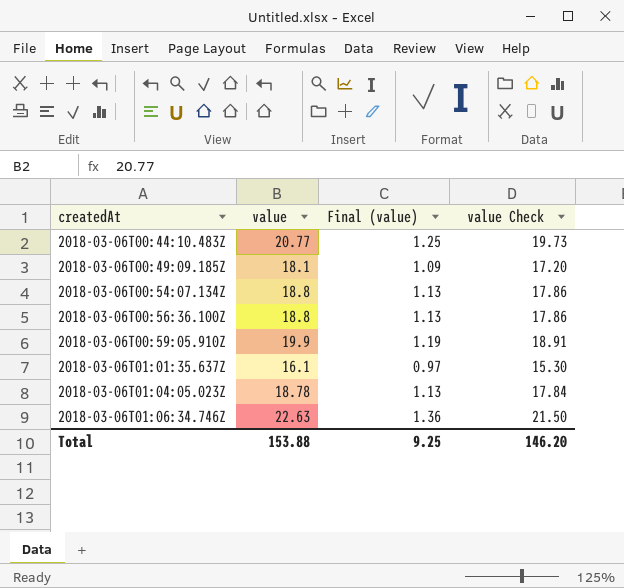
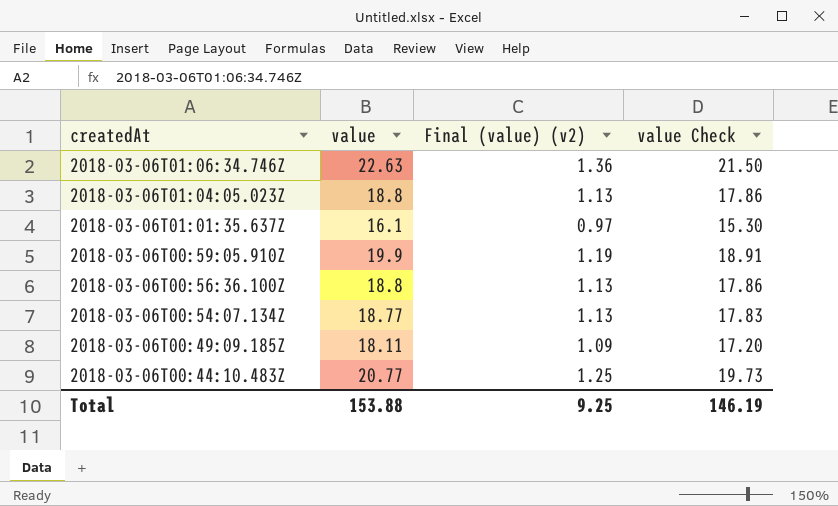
row order: createdAt ascending -> createdAt descending
column name: Final (value) -> Final (value) (v2)
2018-03-06T01:04:05.023Z | value: 18.78 -> 18.8
2018-03-06T01:04:05.023Z | value Check: 17.84 -> 17.86
2018-03-06T00:54:07.134Z | value: 18.8 -> 18.77
2018-03-06T00:54:07.134Z | value Check: 17.86 -> 17.83
2018-03-06T00:49:09.185Z | value: 18.1 -> 18.11
Total | value Check: 146.20 -> 146.19

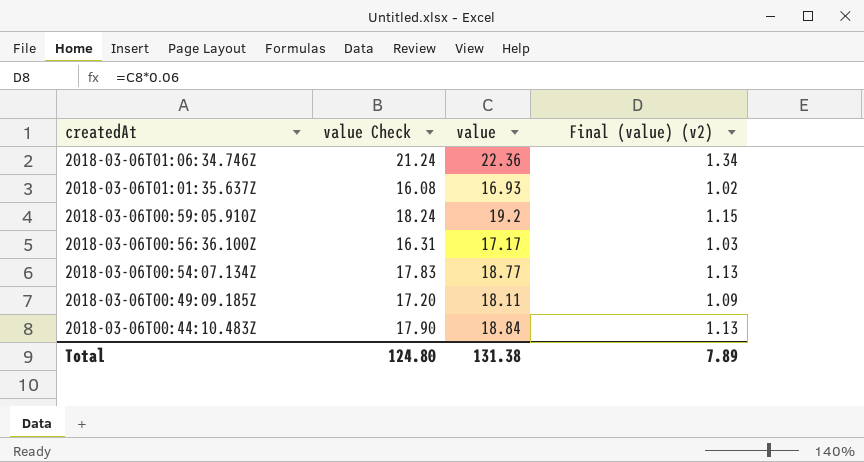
column value Check | position: 4 -> 2
row 2018-03-06T01:04:05.023Z: 18.8 | 1.13 | 17.86 -> none
2018-03-06T01:06:34.746Z | value Check: 21.50 -> 21.24
2018-03-06T01:06:34.746Z | value: 22.63 -> 22.36
2018-03-06T01:06:34.746Z | Final (value) (v2): 1.36 -> 1.34
2018-03-06T01:01:35.637Z | value Check: 15.30 -> 16.08
2018-03-06T01:01:35.637Z | value: 16.1 -> 16.93
2018-03-06T01:01:35.637Z | Final (value) (v2): 0.97 -> 1.02
2018-03-06T00:59:05.910Z | value Check: 18.91 -> 18.24
2018-03-06T00:59:05.910Z | value: 19.9 -> 19.2
2018-03-06T00:59:05.910Z | Final (value) (v2): 1.19 -> 1.15
2018-03-06T00:56:36.100Z | value Check: 17.86 -> 16.31
2018-03-06T00:56:36.100Z | value: 18.8 -> 17.17
2018-03-06T00:56:36.100Z | Final (value) (v2): 1.13 -> 1.03
2018-03-06T00:44:10.483Z | value Check: 19.73 -> 17.90
2018-03-06T00:44:10.483Z | value: 20.77 -> 18.84
2018-03-06T00:44:10.483Z | Final (value) (v2): 1.25 -> 1.13
Total | value Check: 146.19 -> 124.80
Total | value: 153.88 -> 131.38
Total | Final (value) (v2): 9.25 -> 7.89

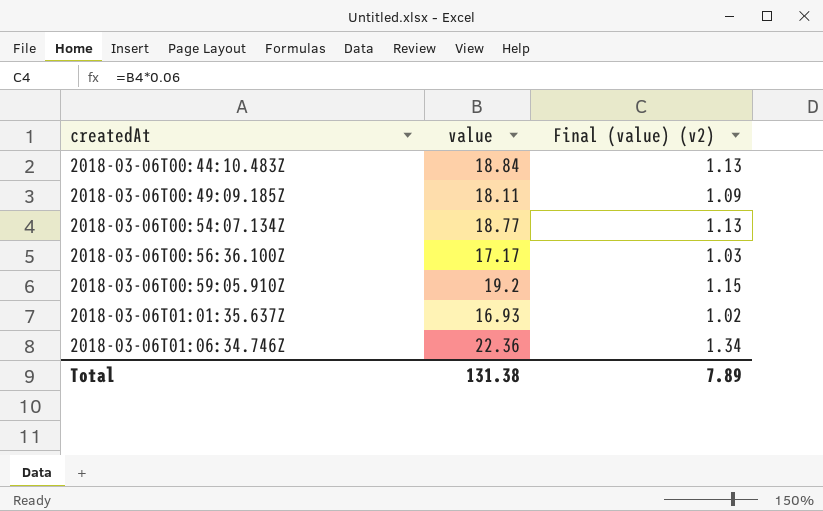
row order: createdAt descending -> createdAt ascending
column value Check | formula: [value] * 0.95 -> none

